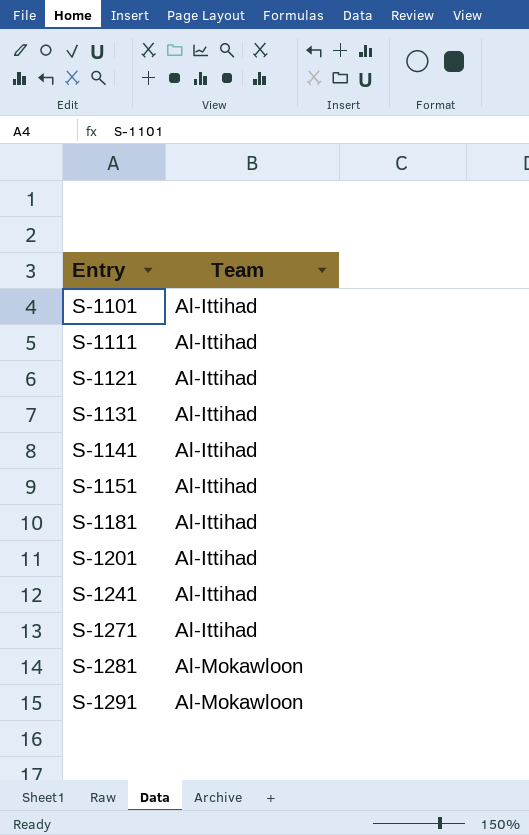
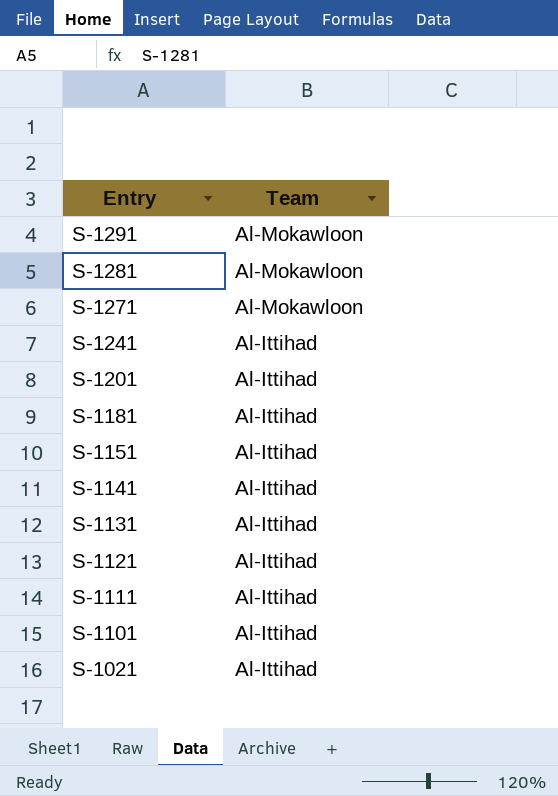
row order: Entry ascending -> Entry descending
S-1271 | Team: Al-Ittihad -> Al-Mokawloon
row S-1021: none -> Al-Ittihad

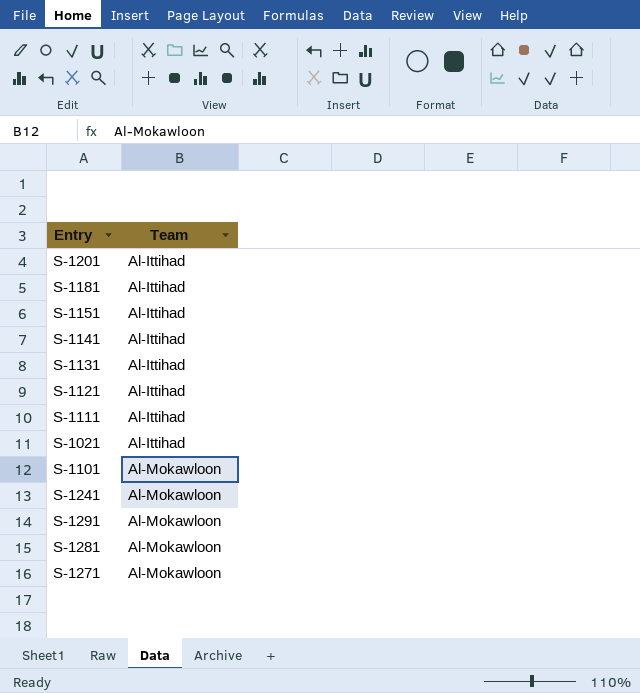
row order: Entry descending -> Team ascending
S-1101 | Team: Al-Ittihad -> Al-Mokawloon
S-1241 | Team: Al-Ittihad -> Al-Mokawloon

